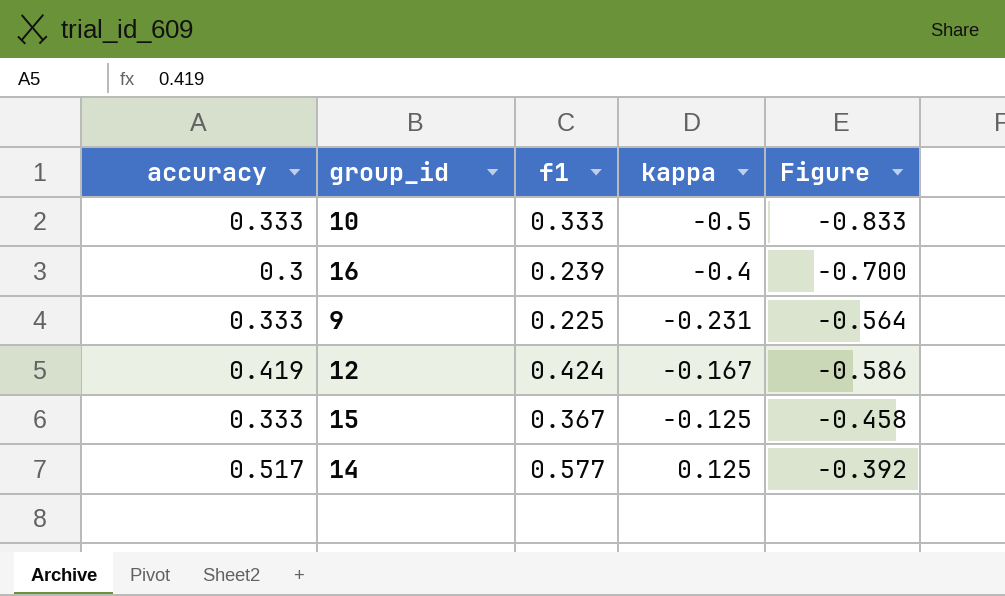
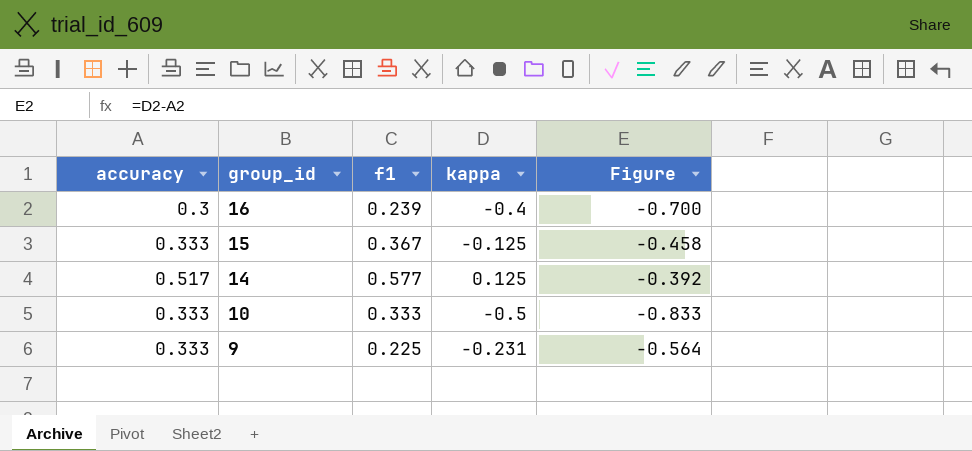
row order: kappa ascending -> group_id descending
row 12: 0.419 | 0.424 | -0.167 | -0.586 -> none

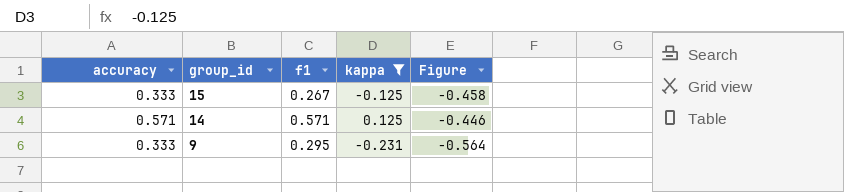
filter: none -> kappa >= -0.231
15 | f1: 0.367 -> 0.267
14 | accuracy: 0.517 -> 0.571
14 | f1: 0.577 -> 0.571
14 | Figure: -0.392 -> -0.446
9 | f1: 0.225 -> 0.295

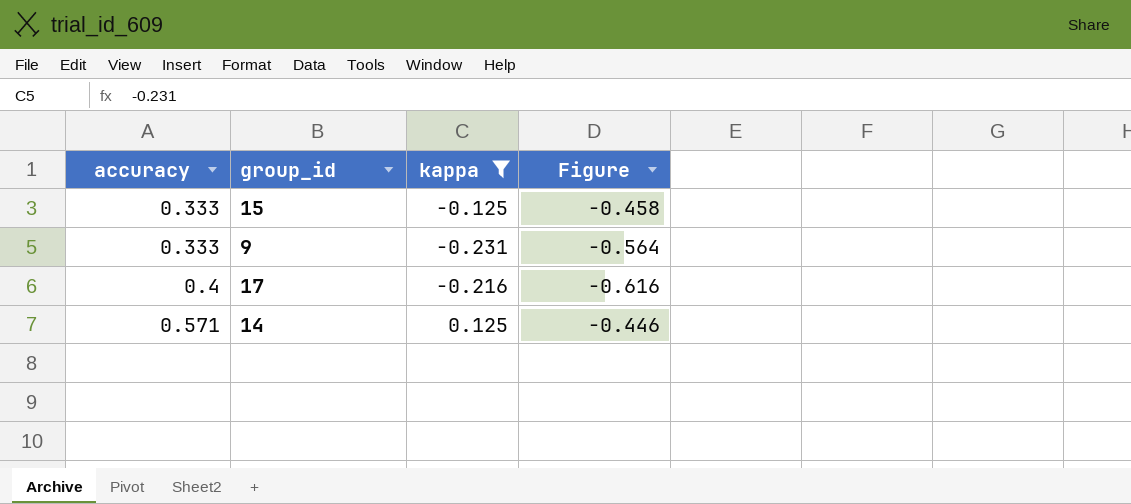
row order: group_id descending -> accuracy ascending
column f1 | position: 3 -> none
row 17: none -> 0.4 | -0.216 | -0.616

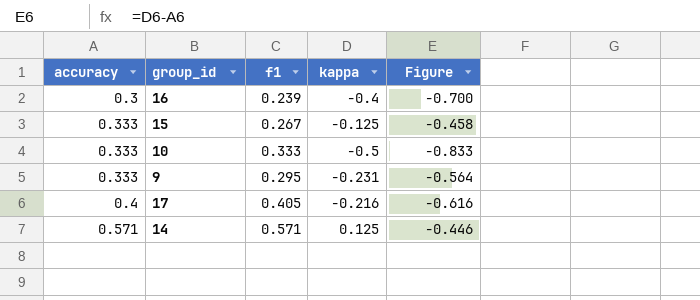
filter: kappa >= -0.231 -> none
column f1 | position: none -> 3

